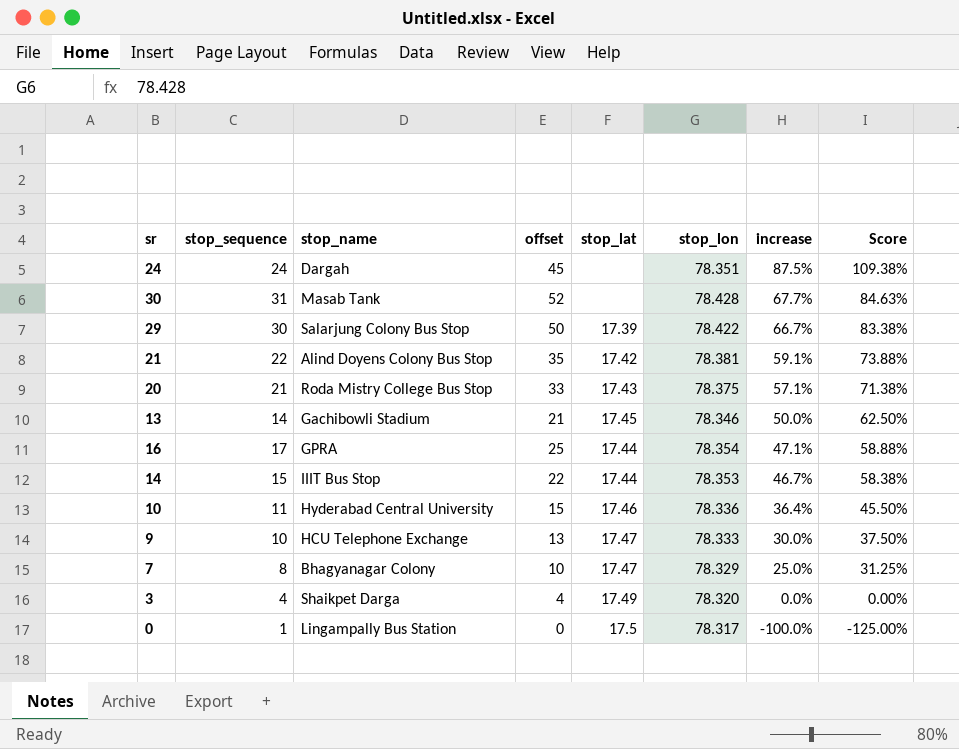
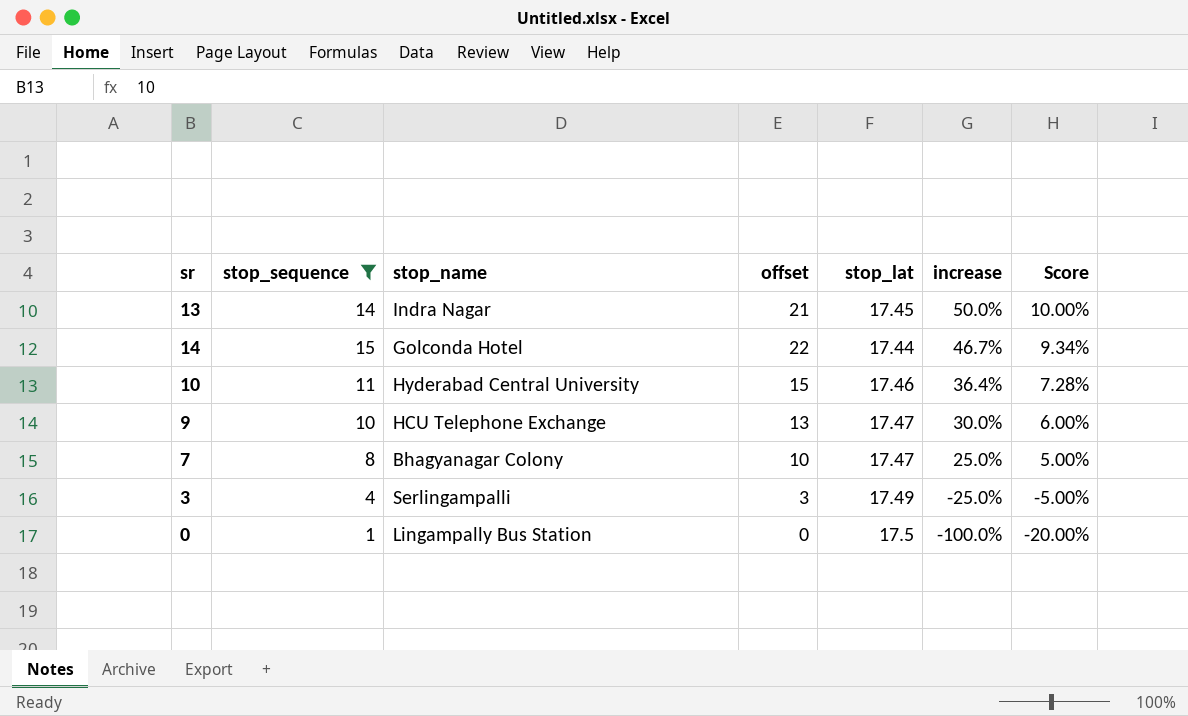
filter: none -> stop_sequence <= 15
column stop_lon | position: 6 -> none
column Score | formula: [increase] * 1.25 -> [increase] * 0.2
13 | stop_name: Gachibowli Stadium -> Indra Nagar
14 | stop_name: IIIT Bus Stop -> Golconda Hotel
3 | stop_name: Shaikpet Darga -> Serlingampalli
3 | offset: 4 -> 3
3 | increase: 0.0% -> -25.0%

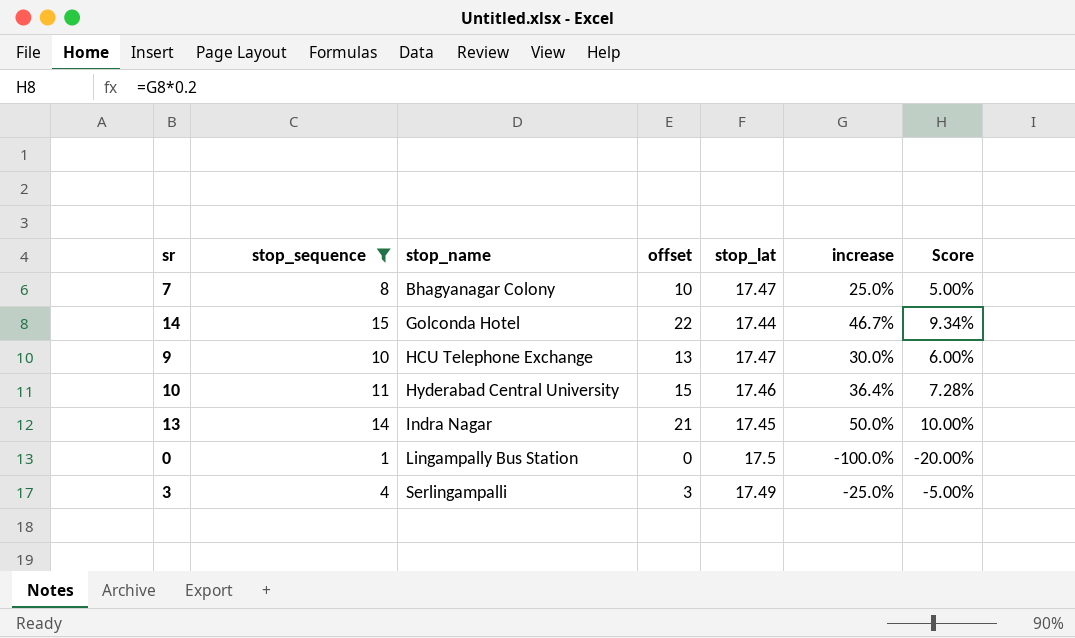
row order: increase descending -> stop_name ascending

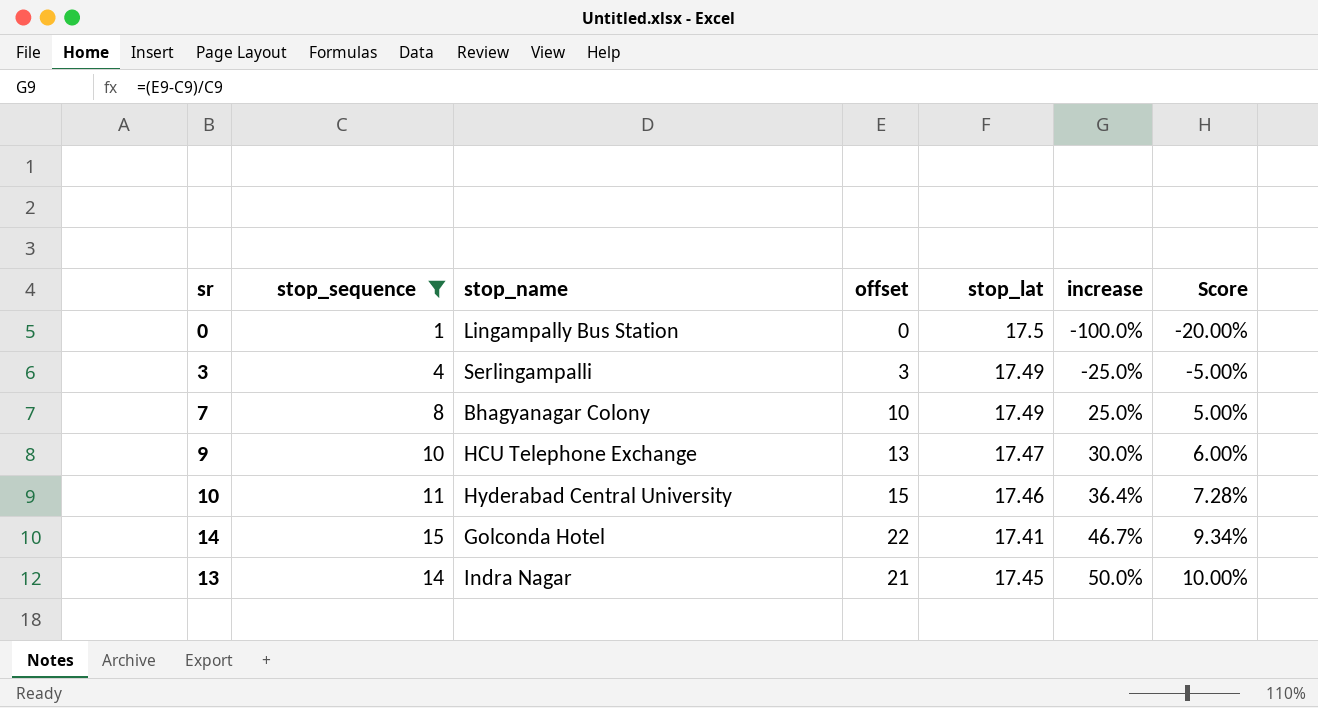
row order: stop_name ascending -> increase ascending
7 | stop_lat: 17.47 -> 17.49
14 | stop_lat: 17.44 -> 17.41

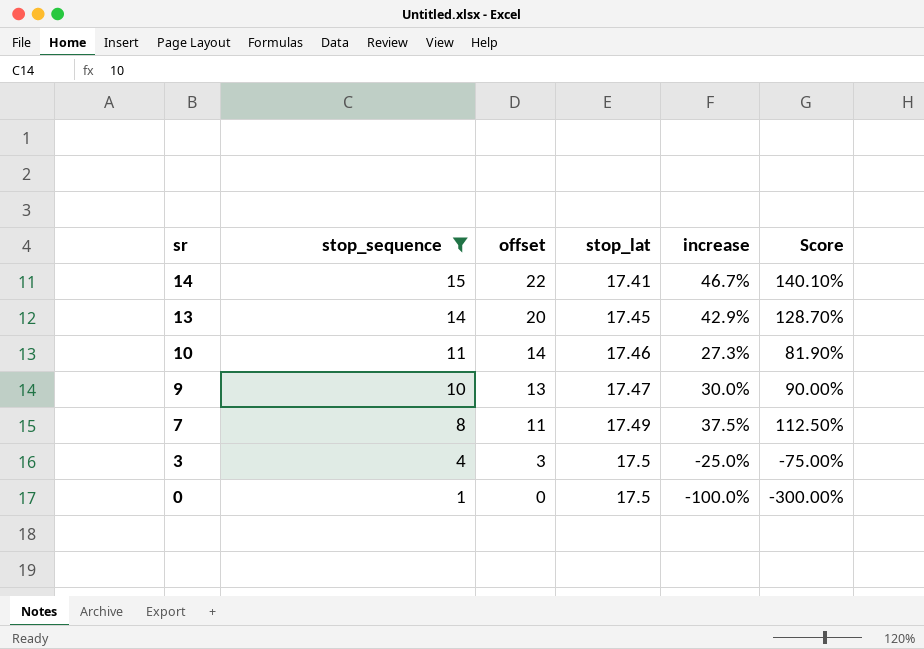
row order: increase ascending -> sr descending
column stop_name | position: 3 -> none
column Score | formula: [increase] * 0.2 -> [increase] * 3
13 | offset: 21 -> 20
13 | increase: 50.0% -> 42.9%
10 | offset: 15 -> 14
10 | increase: 36.4% -> 27.3%
7 | offset: 10 -> 11
7 | increase: 25.0% -> 37.5%
3 | stop_lat: 17.49 -> 17.5

